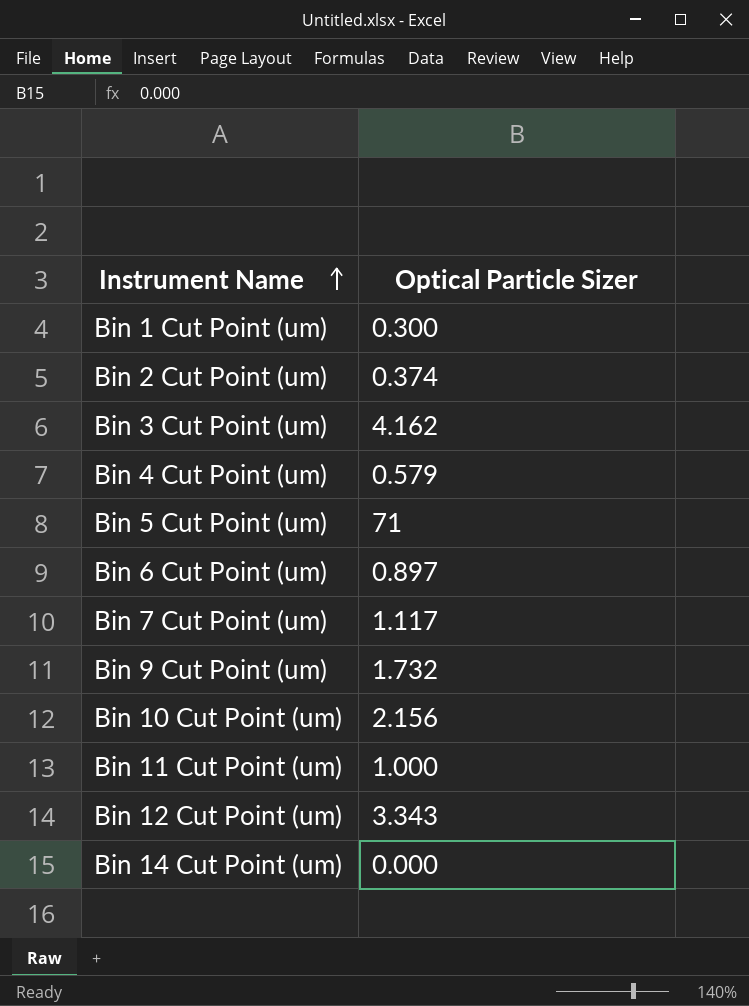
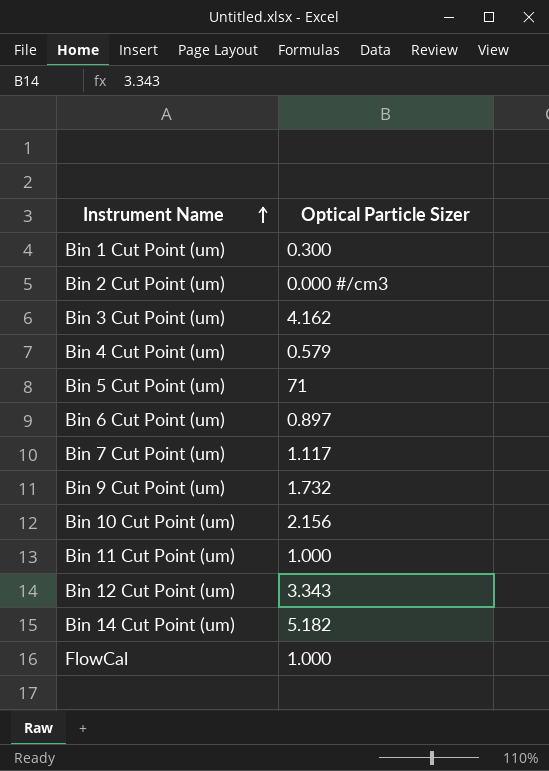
Bin 2 Cut Point (um) | Optical Particle Sizer: 0.374 -> 0.000 #/cm3
Bin 14 Cut Point (um) | Optical Particle Sizer: 0.000 -> 5.182
row FlowCal: none -> 1.000

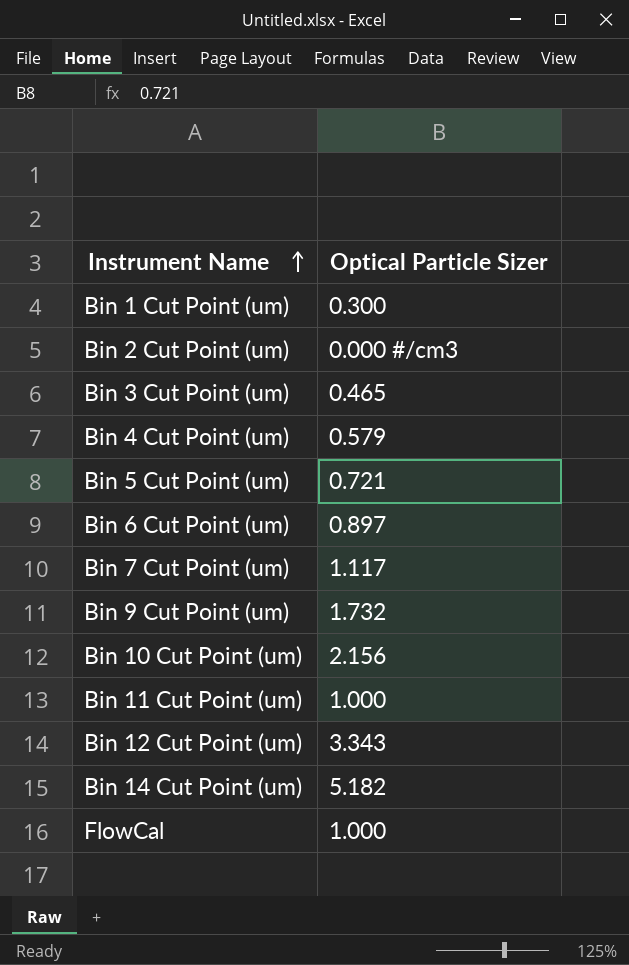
Bin 3 Cut Point (um) | Optical Particle Sizer: 4.162 -> 0.465
Bin 5 Cut Point (um) | Optical Particle Sizer: 71 -> 0.721

